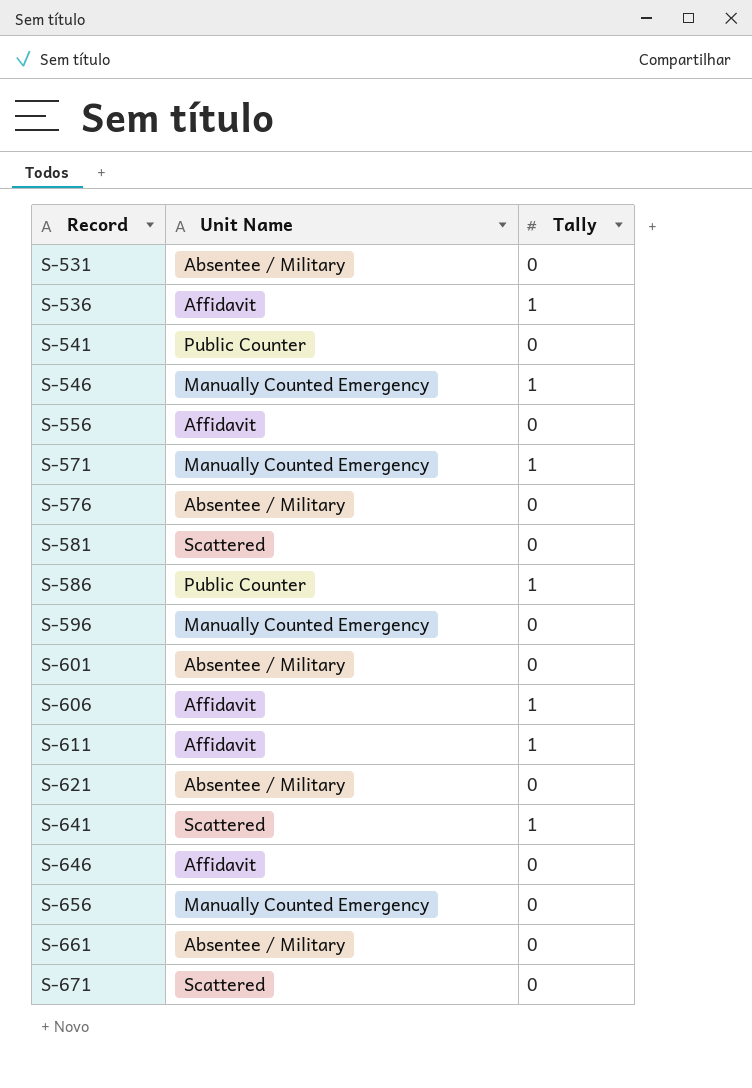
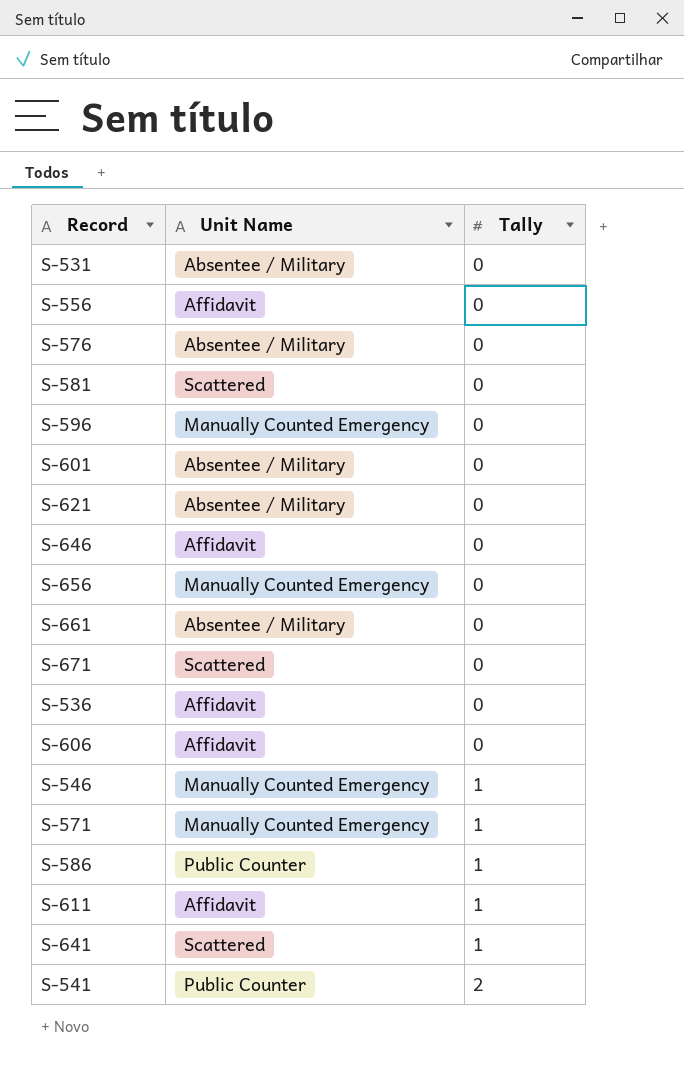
row order: Record ascending -> Tally ascending
S-536 | Tally: 1 -> 0
S-606 | Tally: 1 -> 0
S-541 | Tally: 0 -> 2

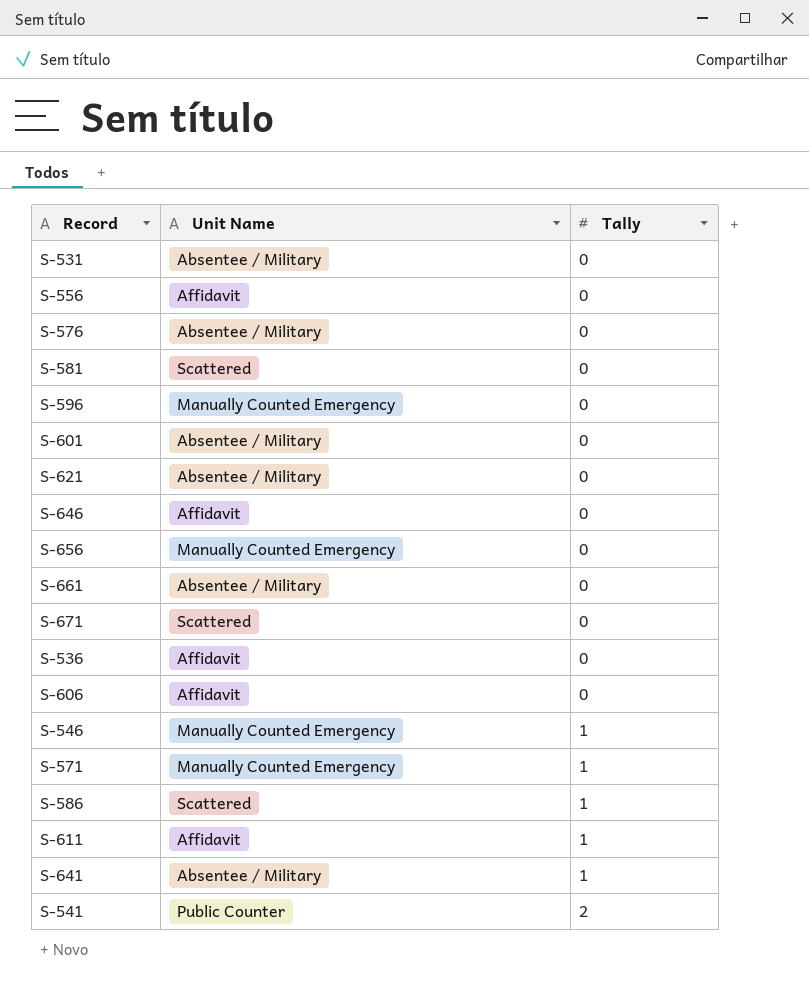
S-586 | Unit Name: Public Counter -> Scattered
S-641 | Unit Name: Scattered -> Absentee / Military

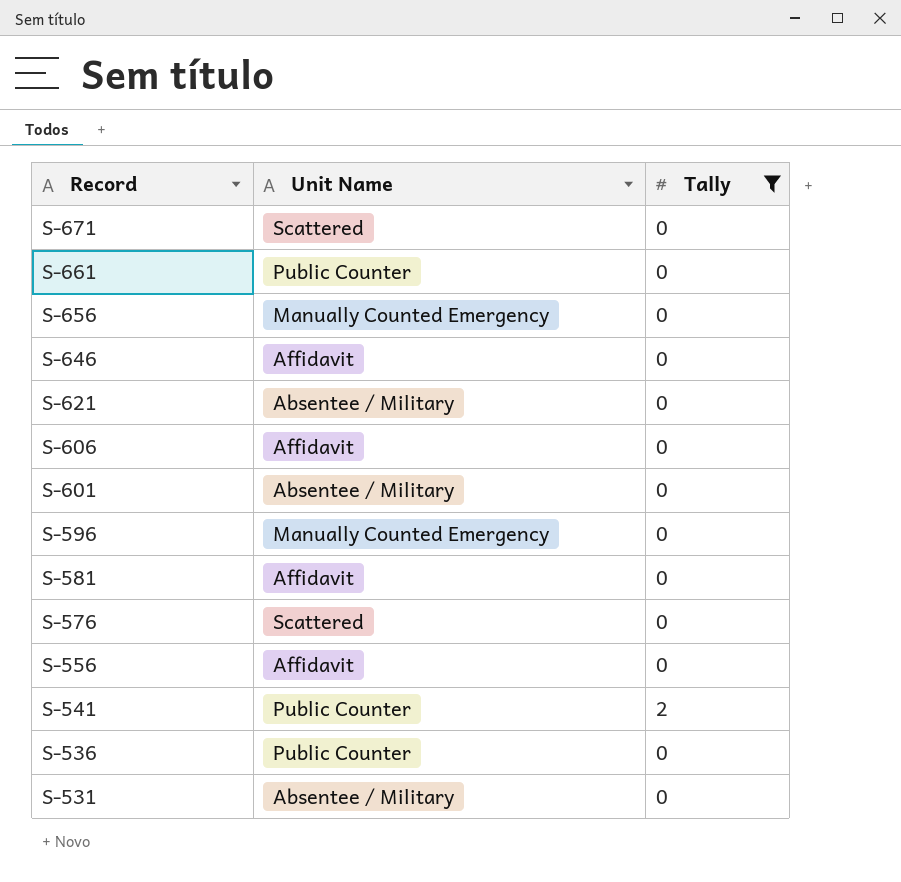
filter: none -> Tally != 1
row order: Tally ascending -> Record descending
S-661 | Unit Name: Absentee / Military -> Public Counter
S-581 | Unit Name: Scattered -> Affidavit
S-576 | Unit Name: Absentee / Military -> Scattered
S-536 | Unit Name: Affidavit -> Public Counter

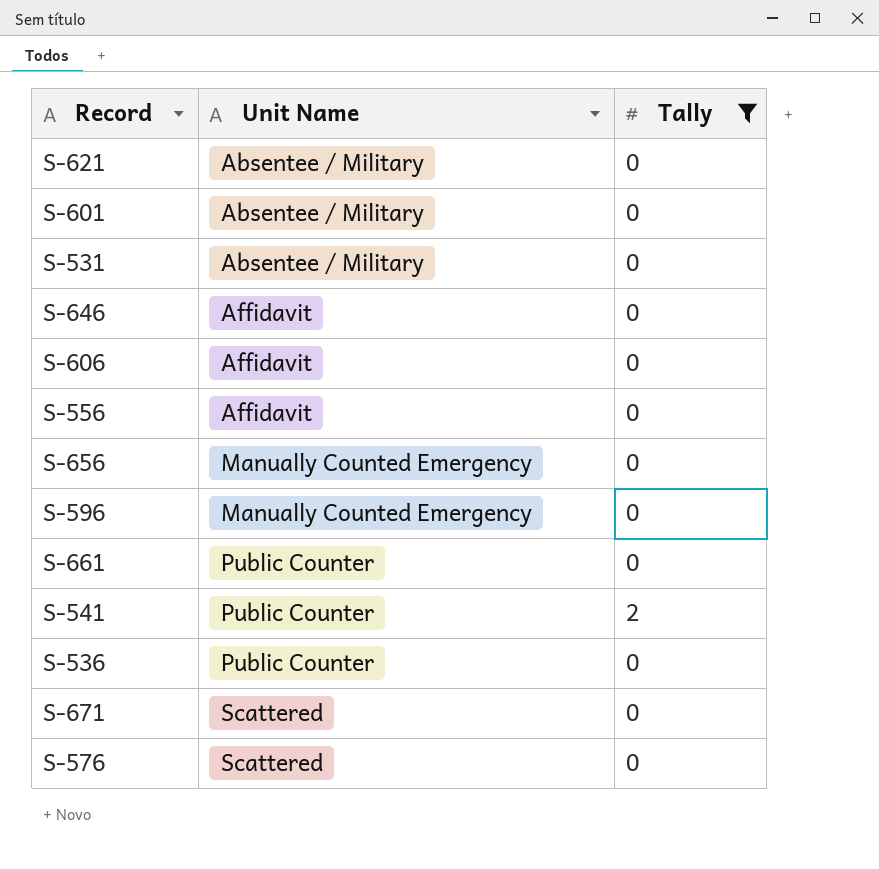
row order: Record descending -> Unit Name ascending
row S-581: Affidavit | 0 -> none

